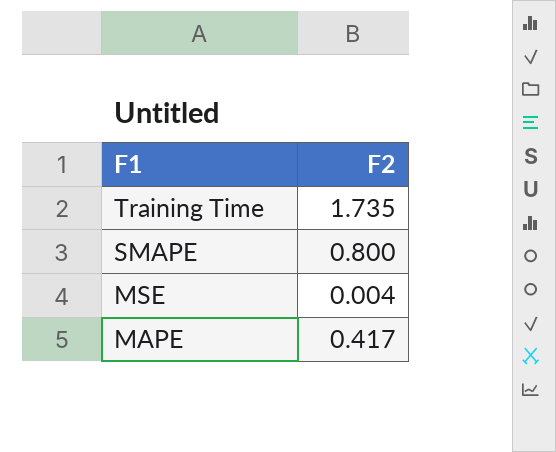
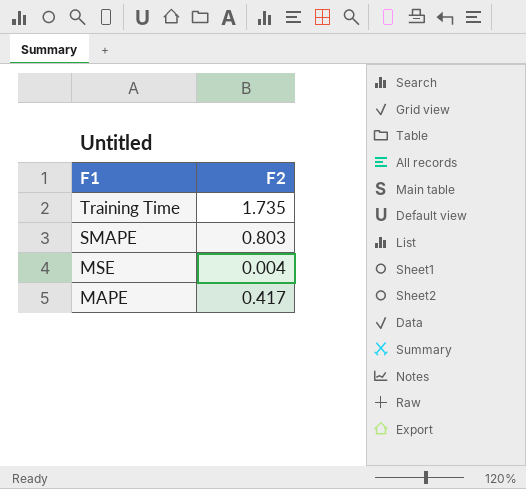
SMAPE | F2: 0.800 -> 0.803

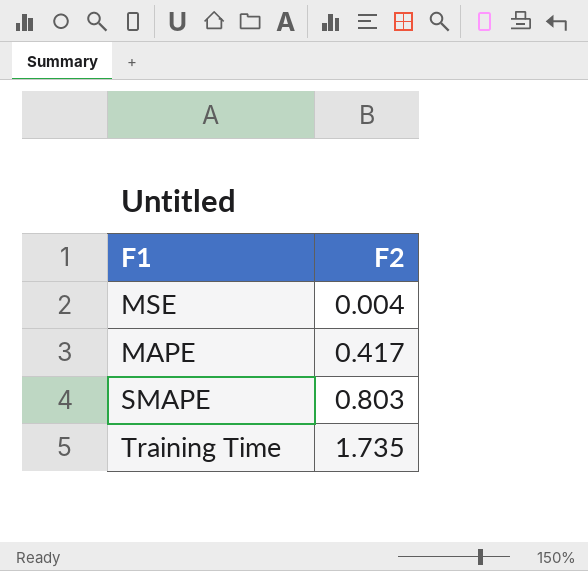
row order: F1 descending -> F2 ascending

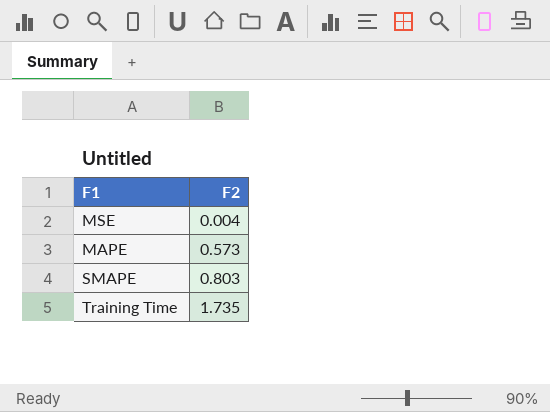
MAPE | F2: 0.417 -> 0.573

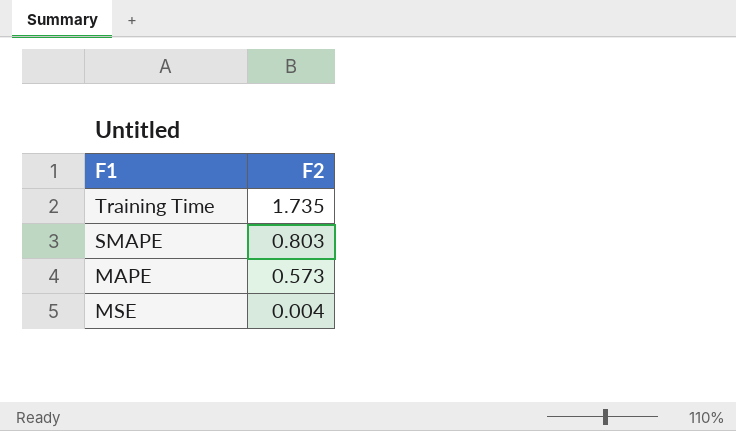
row order: F2 ascending -> F2 descending

